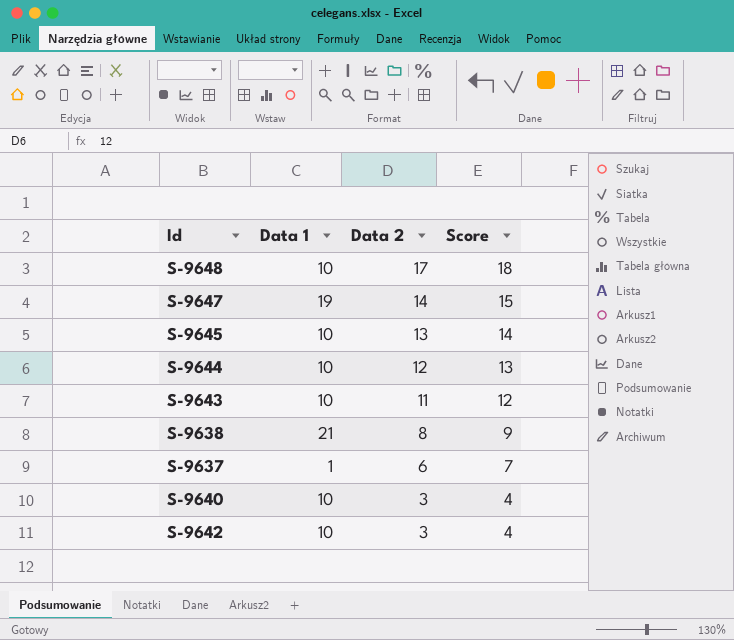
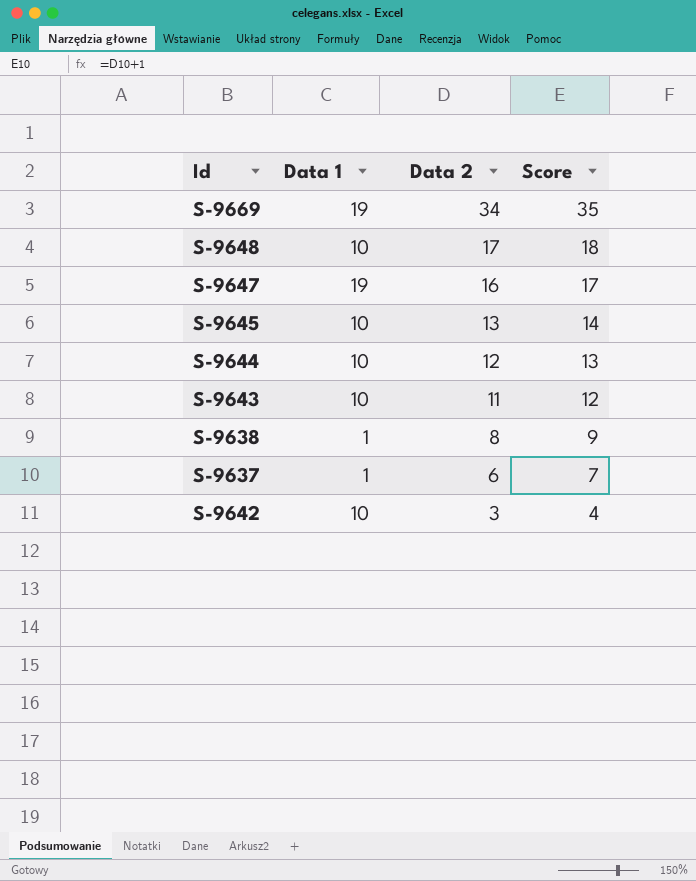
row S-9640: 10 | 3 | 4 -> none
row S-9669: none -> 19 | 34 | 35
S-9647 | Data 2: 14 -> 16
S-9647 | Score: 15 -> 17
S-9638 | Data 1: 21 -> 1

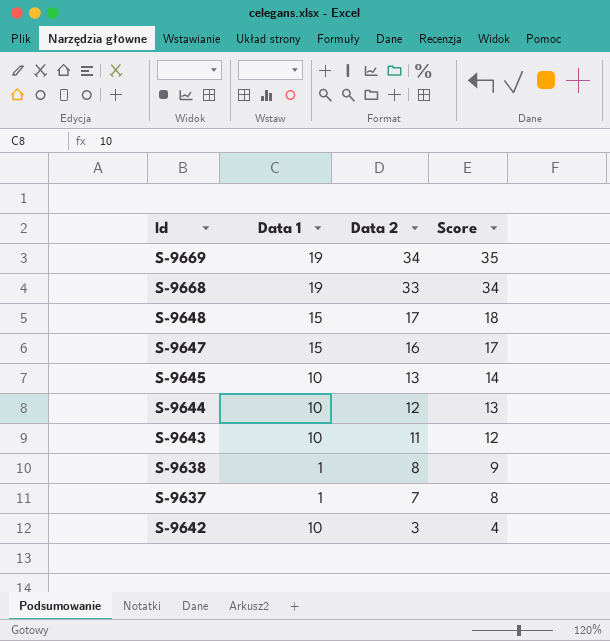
row S-9668: none -> 19 | 33 | 34
S-9648 | Data 1: 10 -> 15
S-9647 | Data 1: 19 -> 15
S-9637 | Data 2: 6 -> 7
S-9637 | Score: 7 -> 8

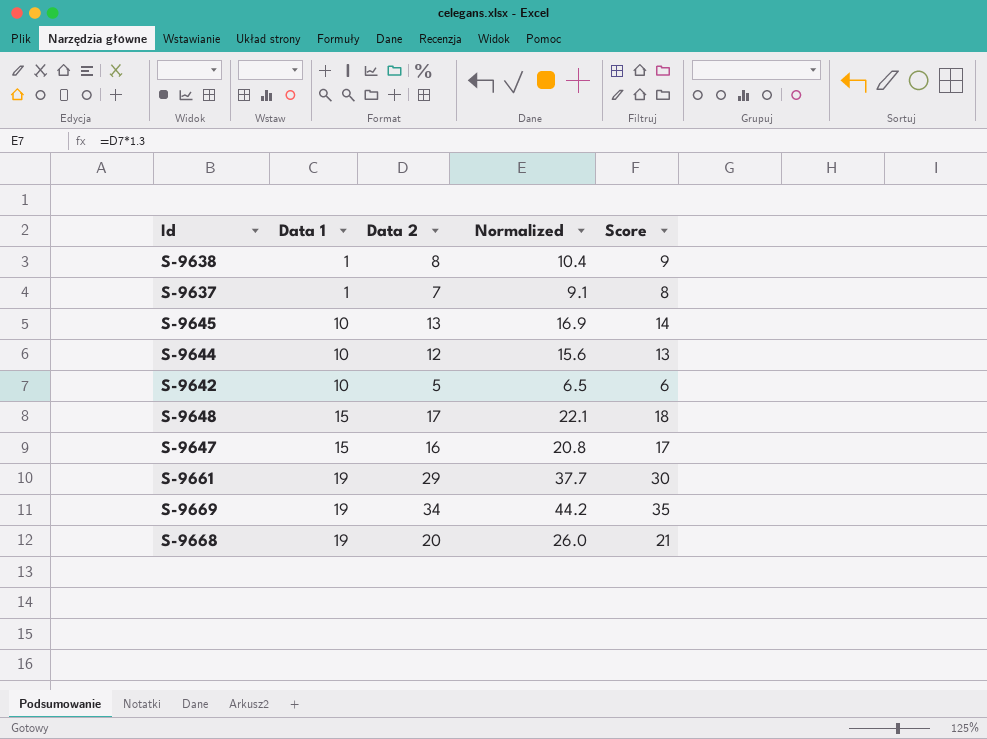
row order: Data 2 descending -> Data 1 ascending
column Normalized | formula: none -> [Data 2] * 1.3
row S-9643: 10 | 11 | 12 -> none
S-9642 | Data 2: 3 -> 5
S-9642 | Score: 4 -> 6
row S-9661: none -> 19 | 29 | 37.7 | 30
S-9668 | Data 2: 33 -> 20
S-9668 | Score: 34 -> 21

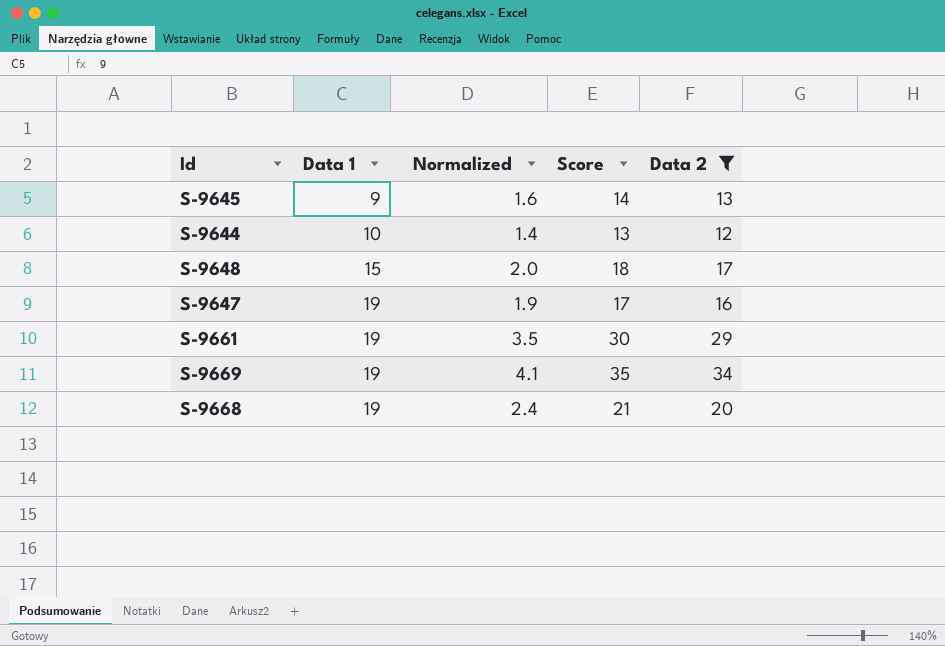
filter: none -> Data 2 >= 12
column Normalized | formula: [Data 2] * 1.3 -> [Data 2] * 0.12
column Data 2 | position: 3 -> 5
S-9645 | Data 1: 10 -> 9
S-9647 | Data 1: 15 -> 19

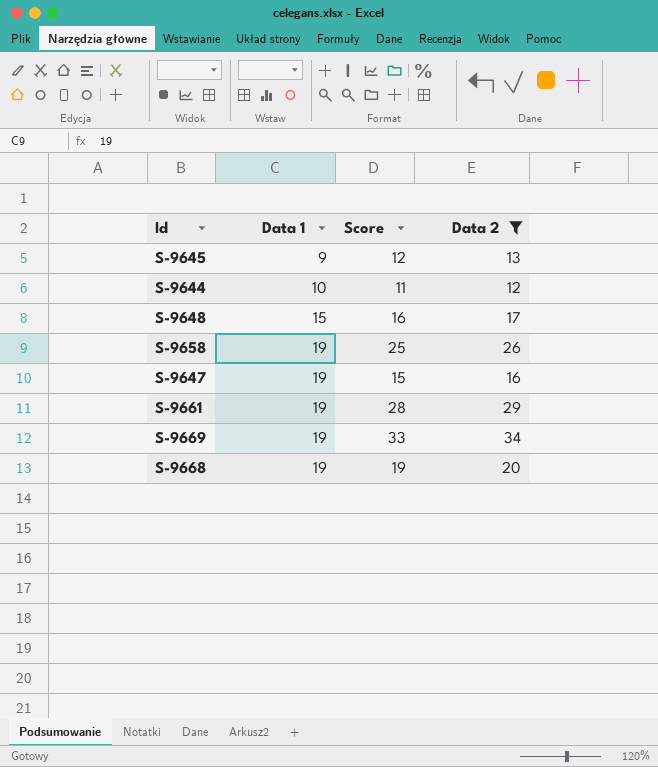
column Normalized | formula: [Data 2] * 0.12 -> none
column Score | formula: [Data 2] + 1 -> [Data 2] - 1
row S-9658: none -> 19 | 25 | 26

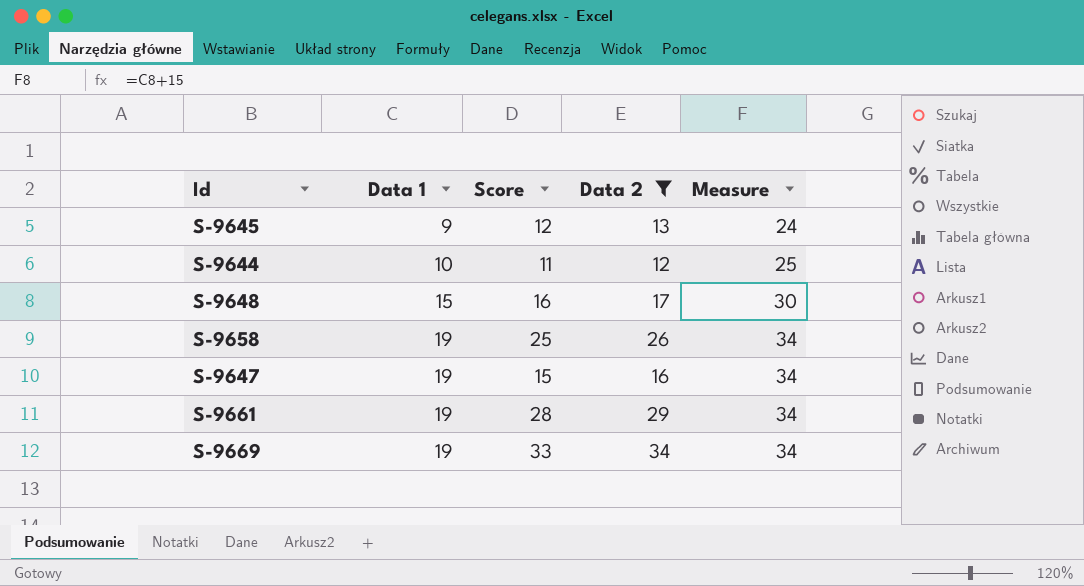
column Measure | formula: none -> [Data 1] + 15
row S-9668: 19 | 19 | 20 -> none

